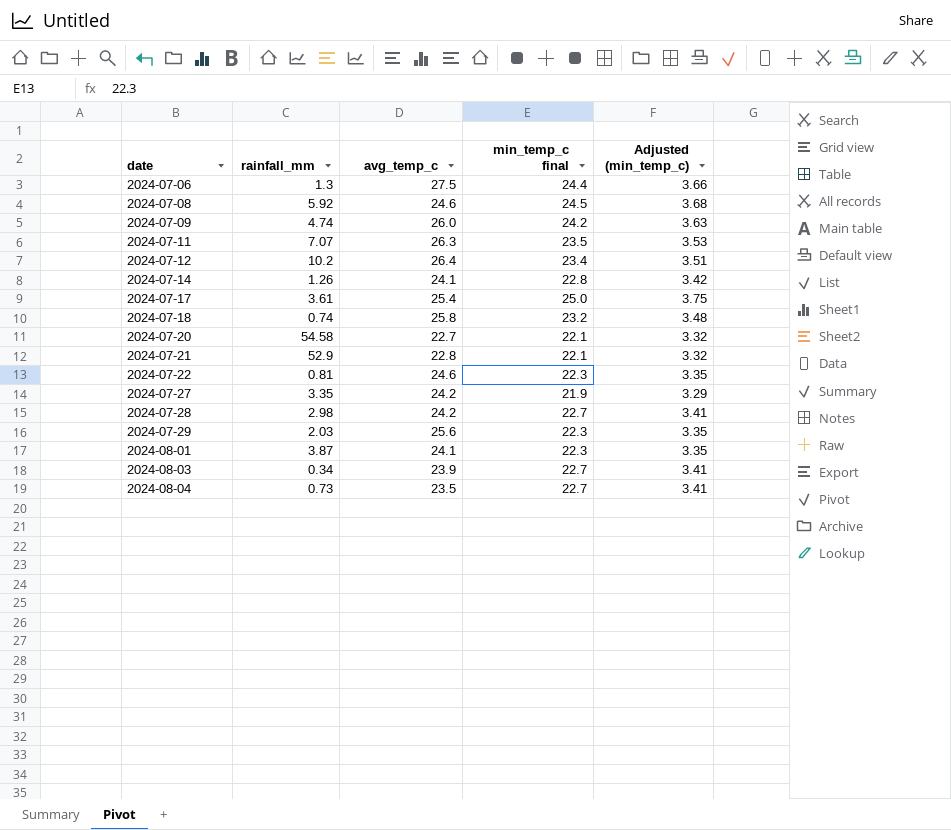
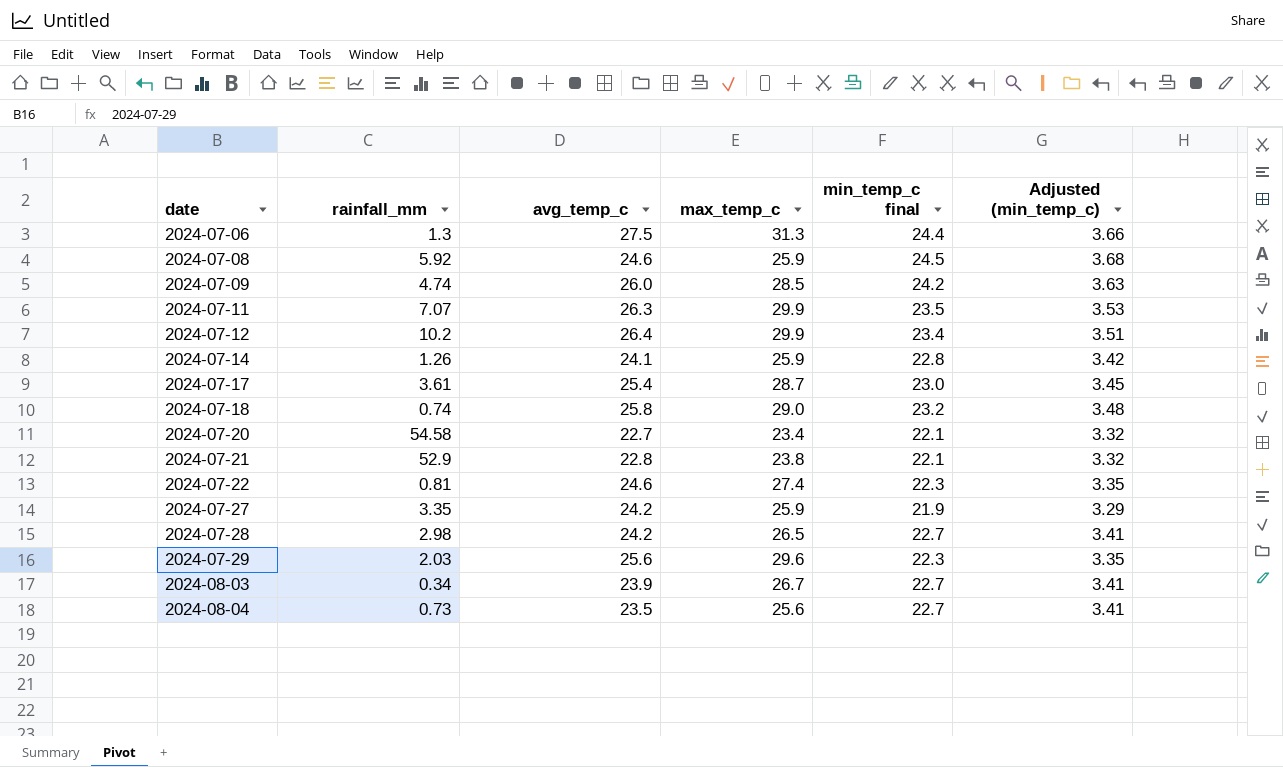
column max_temp_c | position: none -> 4
row 2024-08-01: 3.87 | 24.1 | 22.3 | 3.35 -> none
2024-07-17 | min_temp_c final: 25.0 -> 23.0
2024-07-17 | Adjusted (min_temp_c): 3.75 -> 3.45

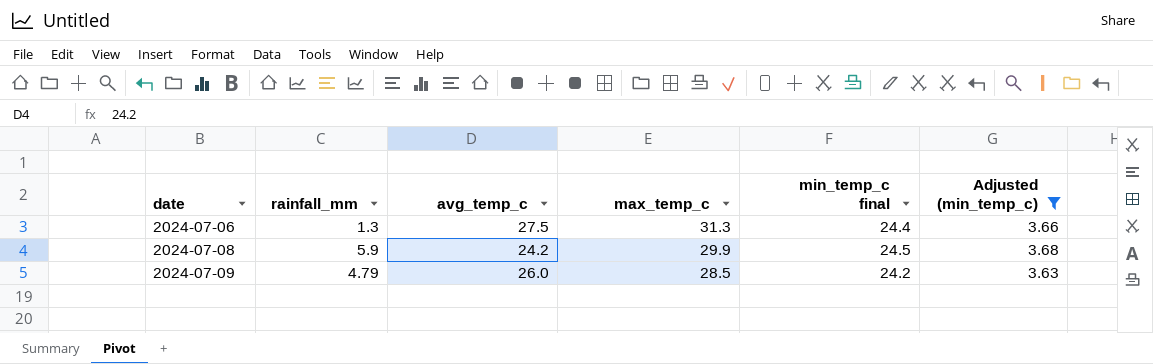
filter: none -> Adjusted (min_temp_c) >= 3.63
2024-07-08 | rainfall_mm: 5.92 -> 5.9
2024-07-08 | avg_temp_c: 24.6 -> 24.2
2024-07-08 | max_temp_c: 25.9 -> 29.9
2024-07-09 | rainfall_mm: 4.74 -> 4.79

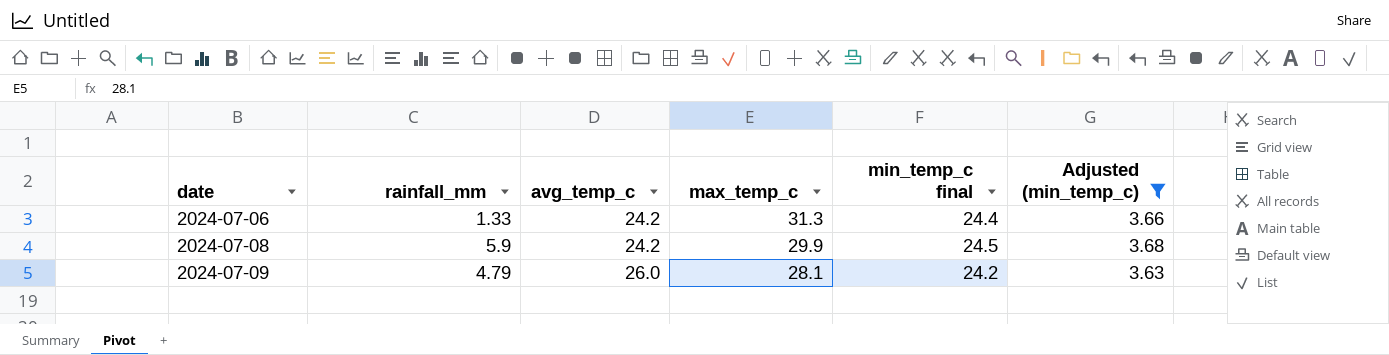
2024-07-06 | rainfall_mm: 1.3 -> 1.33
2024-07-06 | avg_temp_c: 27.5 -> 24.2
2024-07-09 | max_temp_c: 28.5 -> 28.1

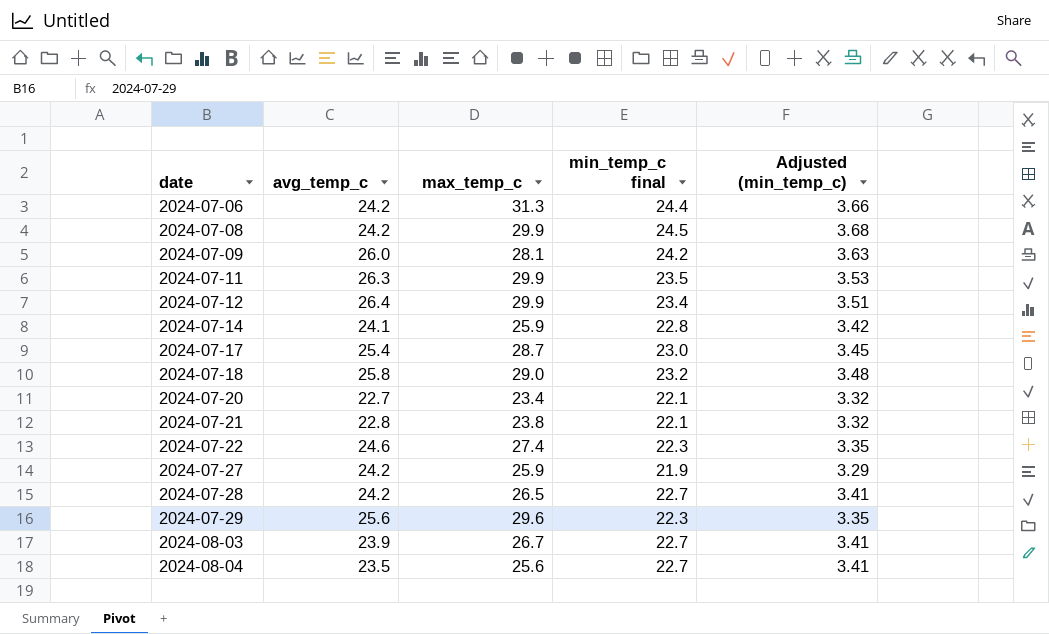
filter: Adjusted (min_temp_c) >= 3.63 -> none
column rainfall_mm | position: 2 -> none

